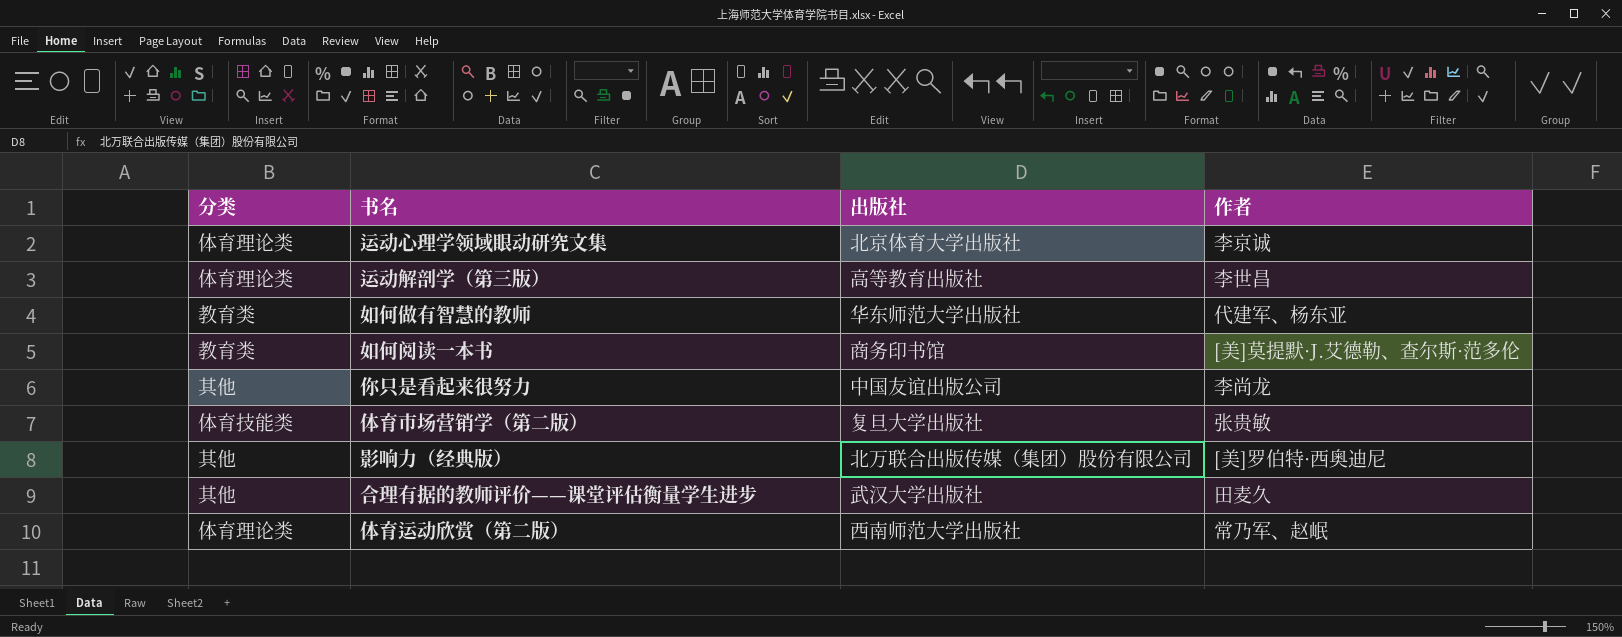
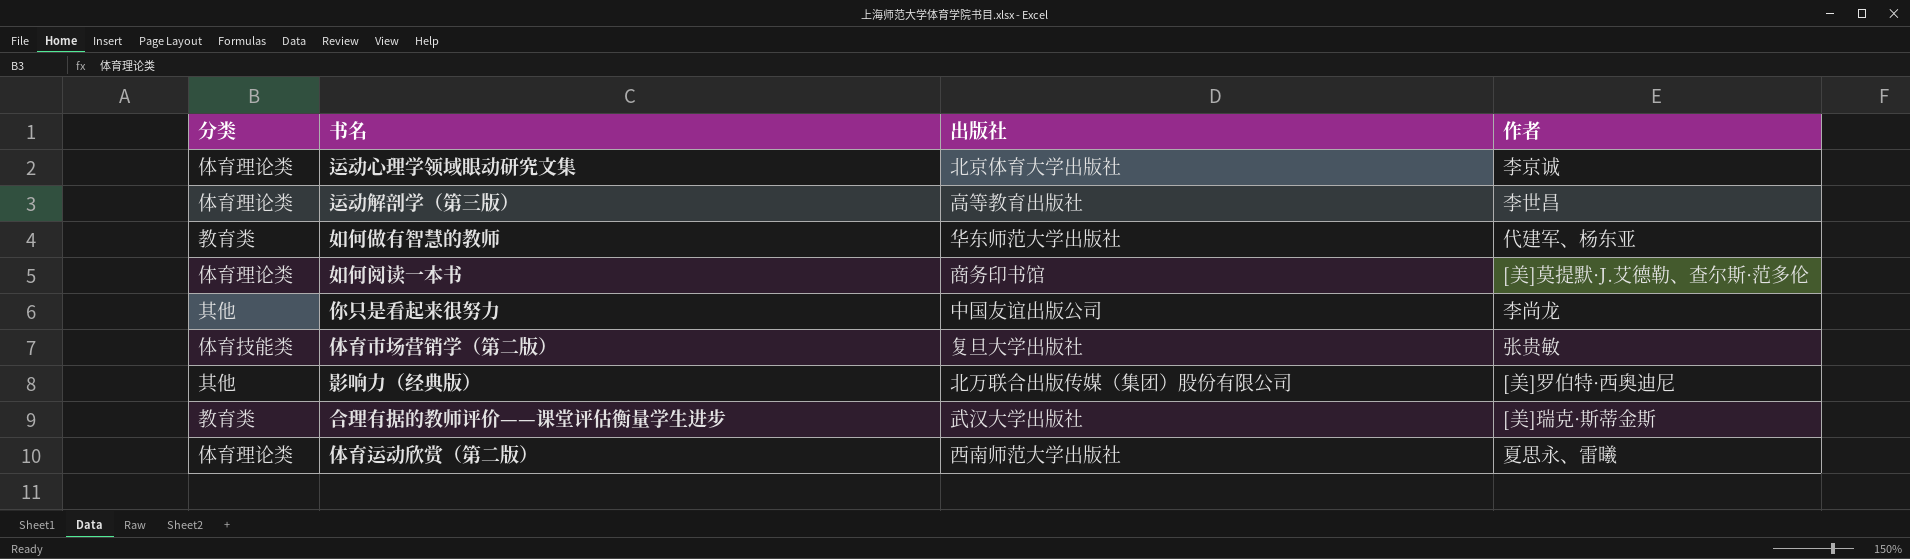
如何阅读一本书 | 分类: 教育类 -> 体育理论类
合理有据的教师评价——课堂评估衡量学生进步 | 分类: 其他 -> 教育类
合理有据的教师评价——课堂评估衡量学生进步 | 作者: 田麦久 -> [美]瑞克·斯蒂金斯
体育运动欣赏（第二版） | 作者: 常乃军、赵岷 -> 夏思永、雷曦

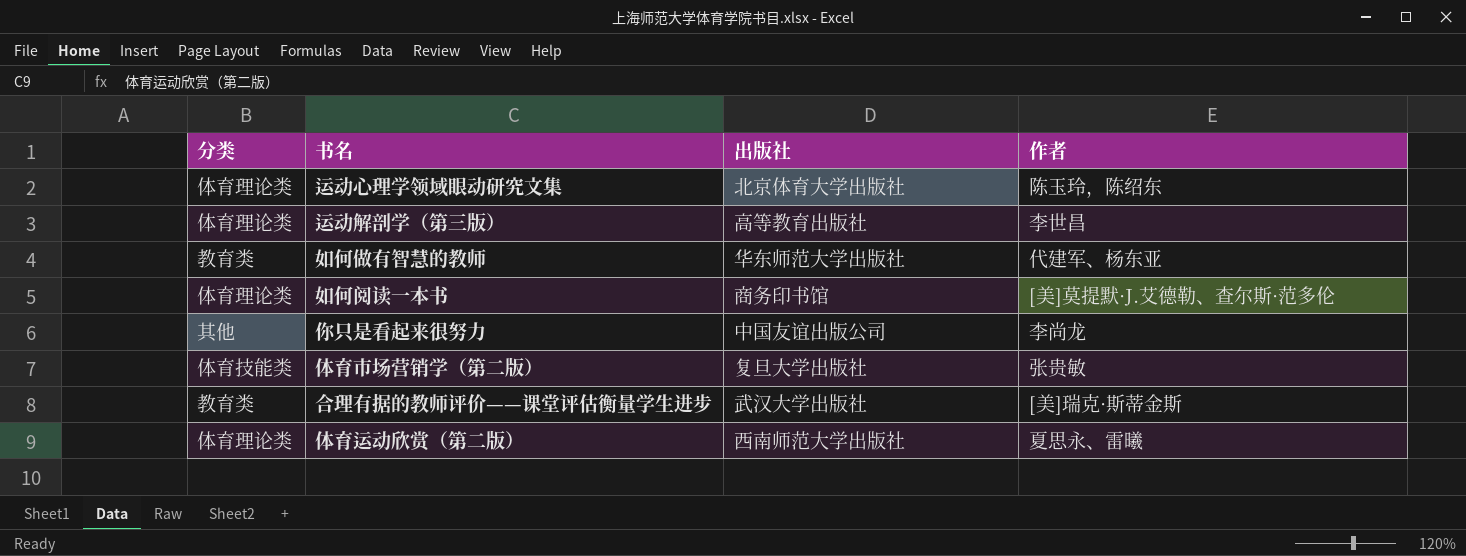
row 影响力（经典版）: 其他 | 北万联合出版传媒（集团）股份有限公司 | [美]罗伯特·西奥迪尼 -> none
运动心理学领域眼动研究文集 | 作者: 李京诚 -> 陈玉玲，陈绍东

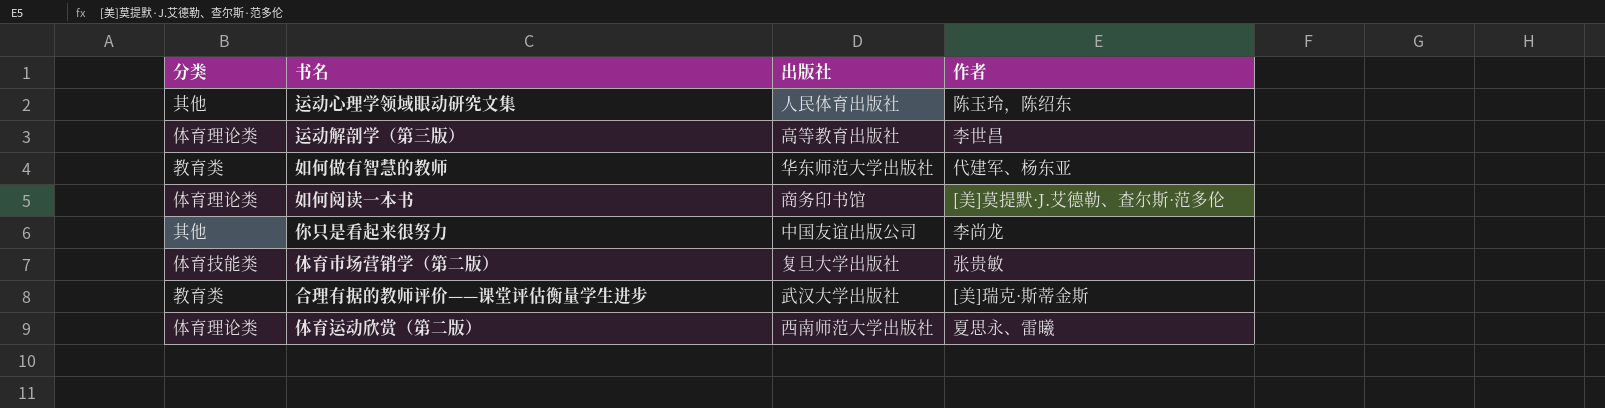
运动心理学领域眼动研究文集 | 分类: 体育理论类 -> 其他
运动心理学领域眼动研究文集 | 出版社: 北京体育大学出版社 -> 人民体育出版社

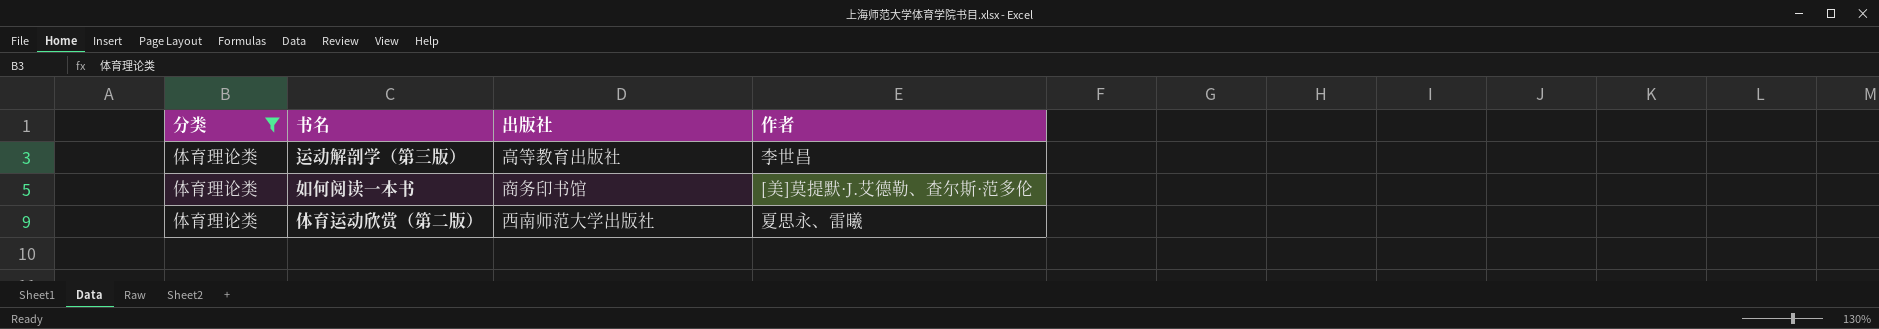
filter: none -> 分类 = 体育理论类

